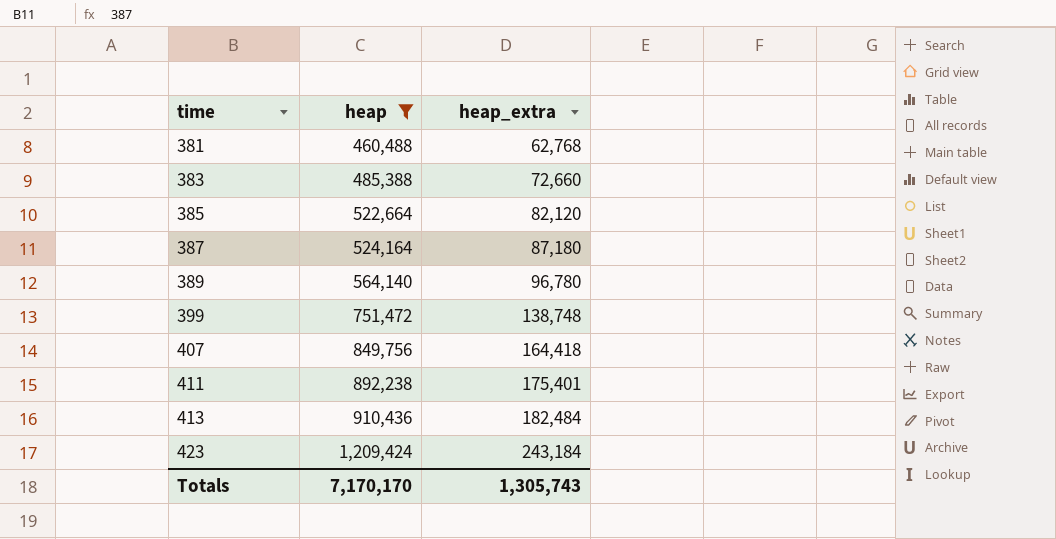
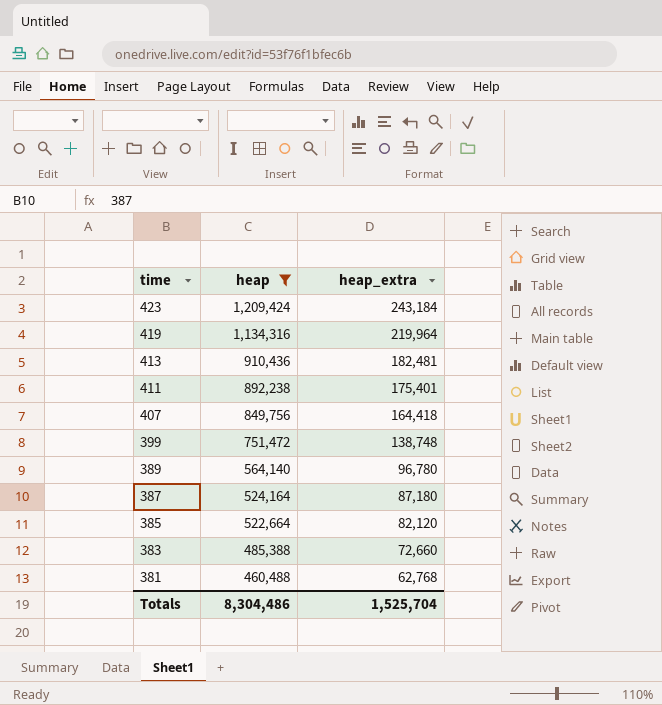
row order: time ascending -> time descending
row 419: none -> 1,134,316 | 219,964
413 | heap_extra: 182,484 -> 182,481
Totals | heap: 7,170,170 -> 8,304,486
Totals | heap_extra: 1,305,743 -> 1,525,704

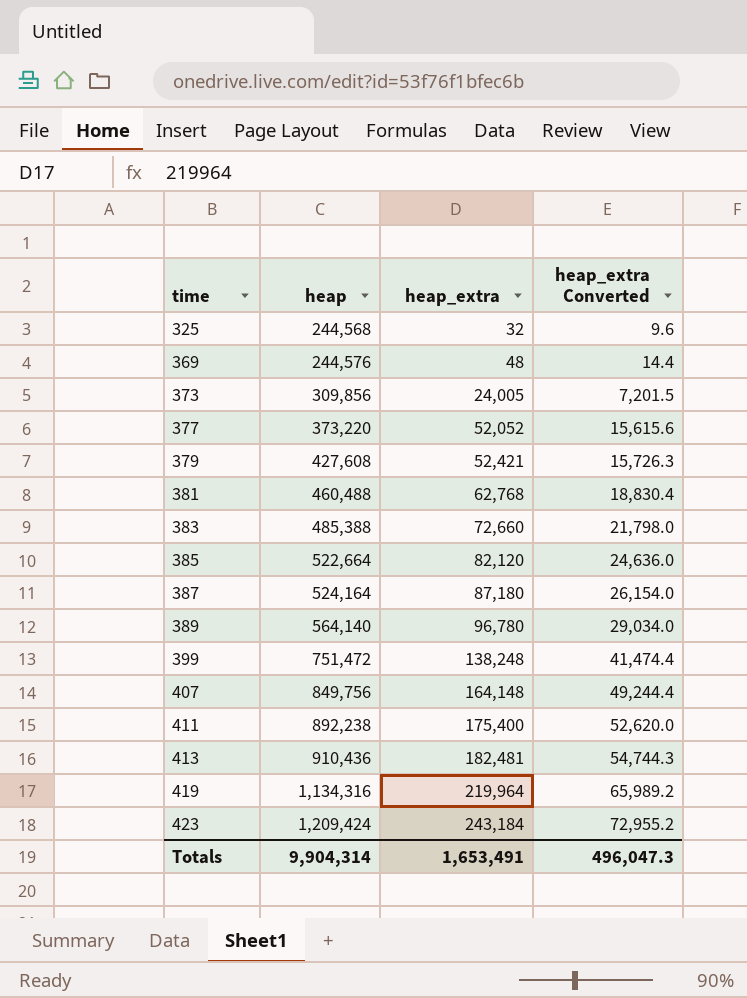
filter: heap >= 460,488 -> none
row order: time descending -> time ascending
column heap_extra Converted | formula: none -> [heap_extra] * 0.3
399 | heap_extra: 138,748 -> 138,248
407 | heap_extra: 164,418 -> 164,148
411 | heap_extra: 175,401 -> 175,400
Totals | heap: 8,304,486 -> 9,904,314
Totals | heap_extra: 1,525,704 -> 1,653,491

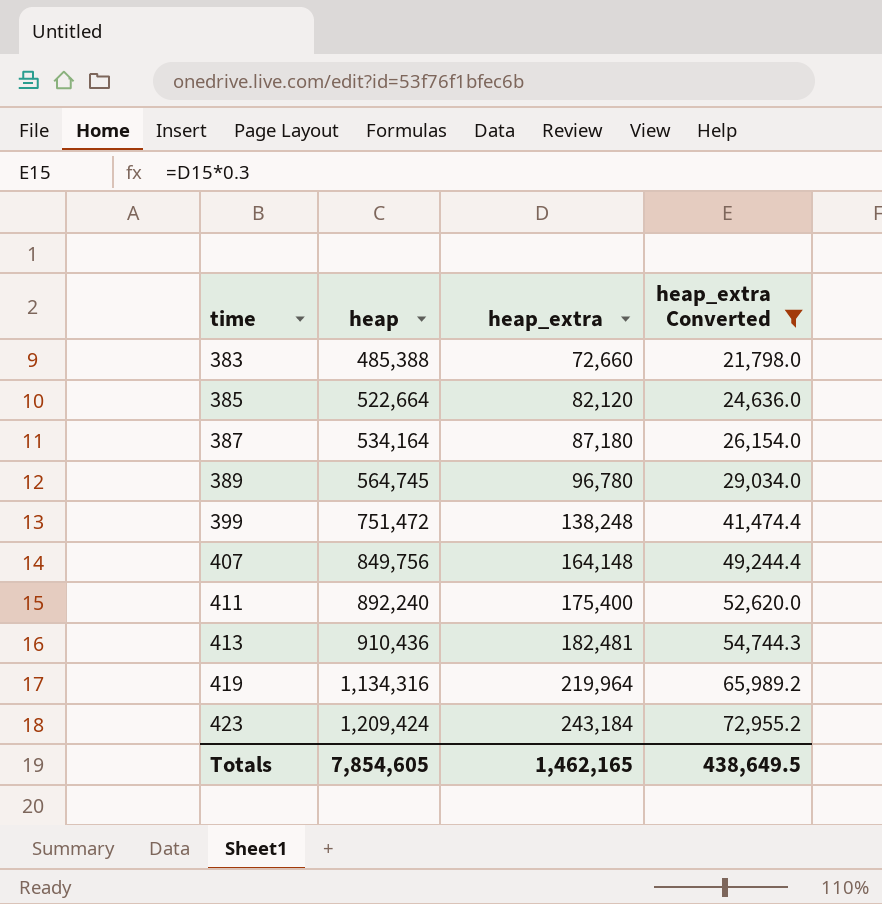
filter: none -> heap_extra Converted >= 21,798.0
387 | heap: 524,164 -> 534,164
389 | heap: 564,140 -> 564,745
411 | heap: 892,238 -> 892,240
Totals | heap: 9,904,314 -> 7,854,605
Totals | heap_extra: 1,653,491 -> 1,462,165
Totals | heap_extra Converted: 496,047.3 -> 438,649.5

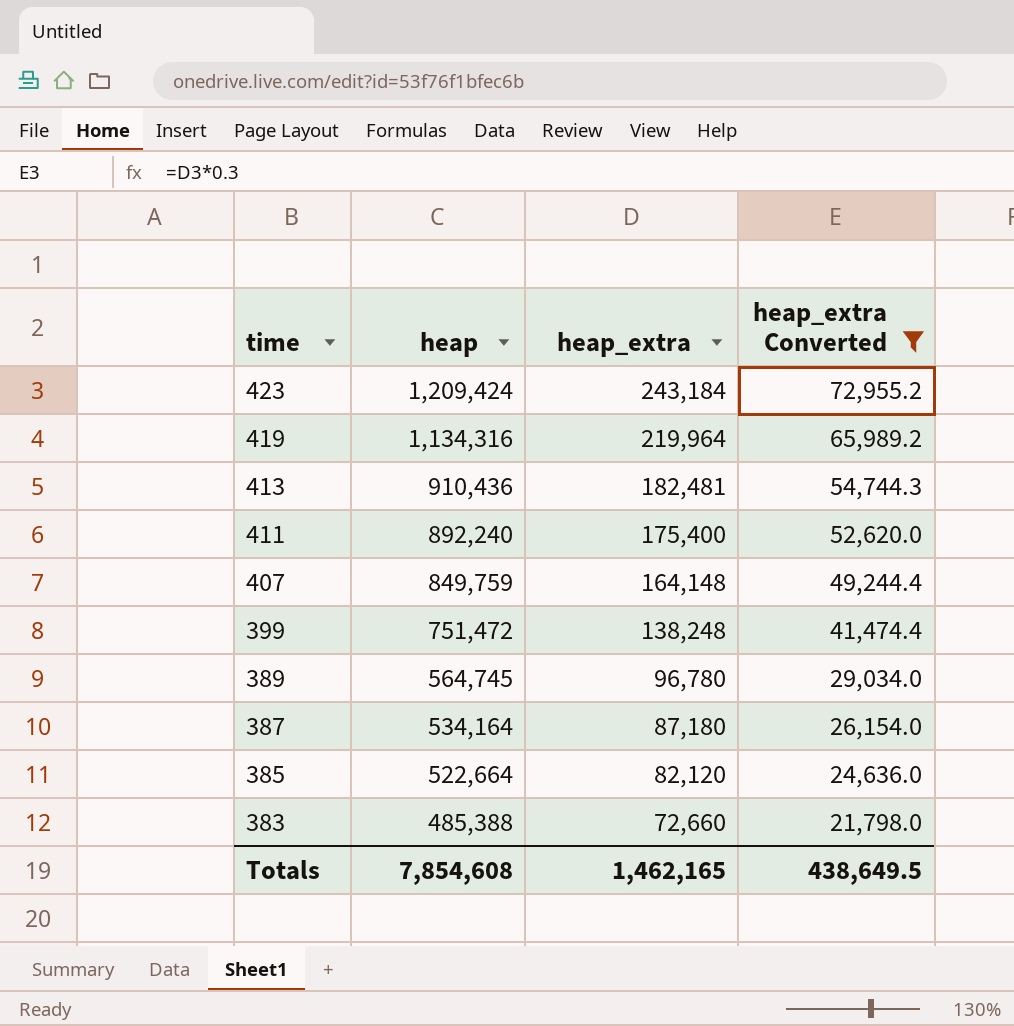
row order: time ascending -> time descending
407 | heap: 849,756 -> 849,759
Totals | heap: 7,854,605 -> 7,854,608

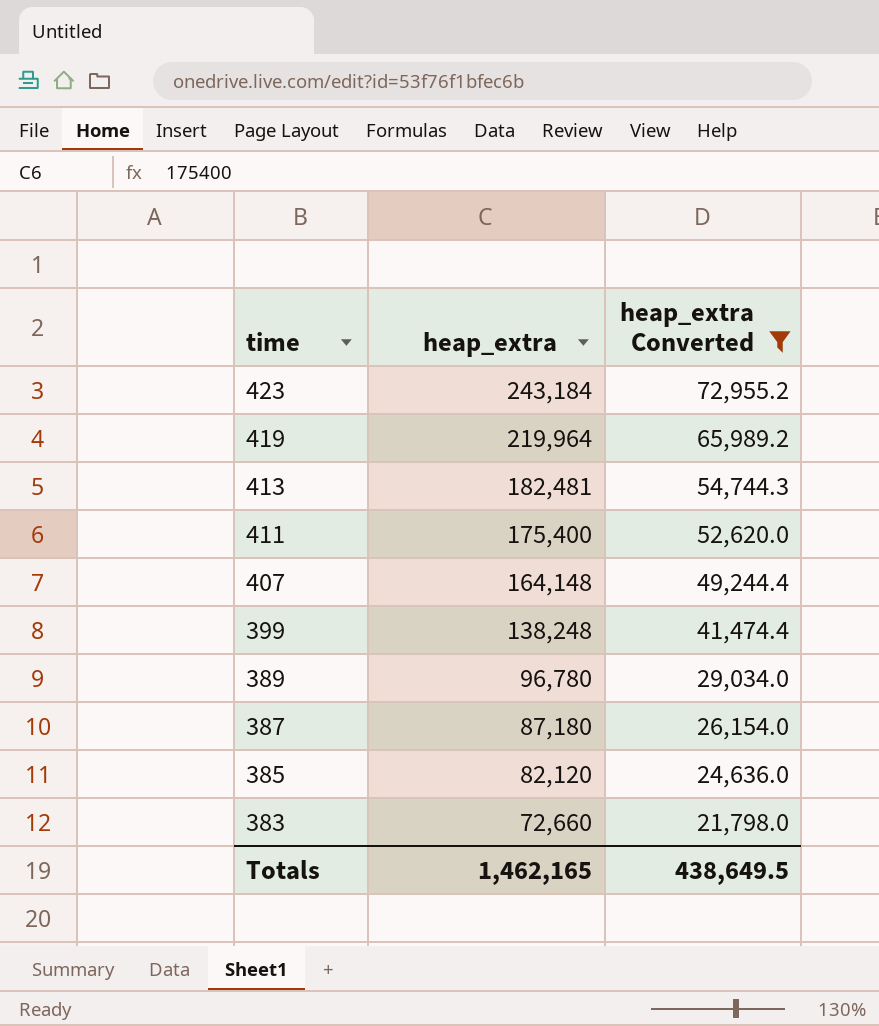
column heap | position: 2 -> none

